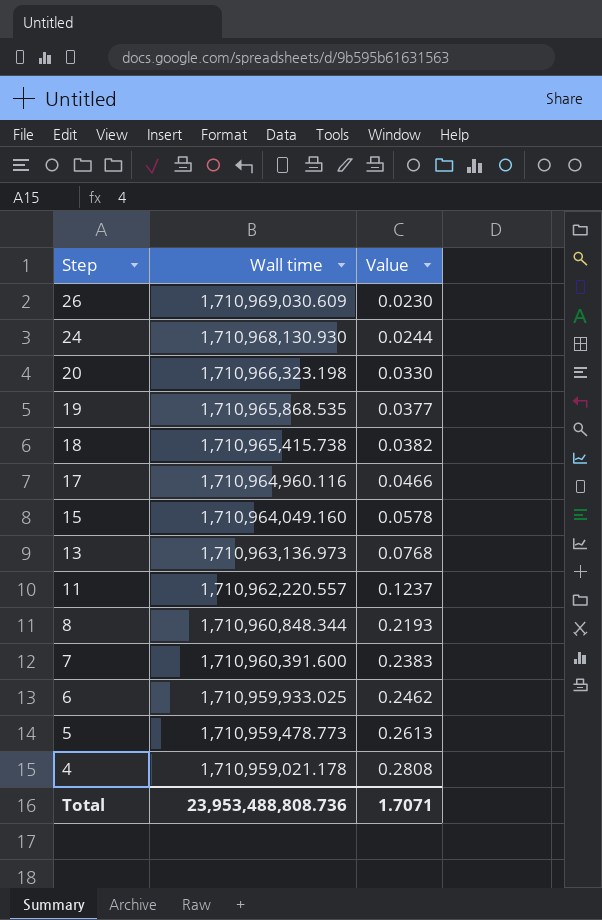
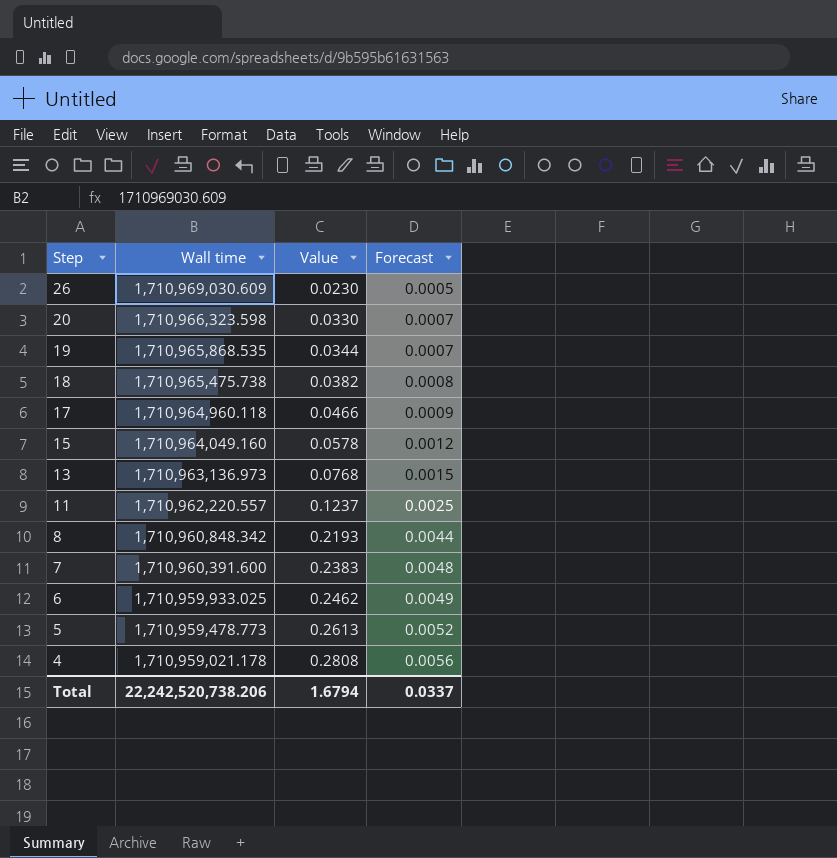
column Forecast | formula: none -> [Value] * 0.02
row 24: 1,710,968,130.930 | 0.0244 -> none
20 | Wall time: 1,710,966,323.198 -> 1,710,966,323.598
19 | Value: 0.0377 -> 0.0344
18 | Wall time: 1,710,965,415.738 -> 1,710,965,475.738
17 | Wall time: 1,710,964,960.116 -> 1,710,964,960.118
8 | Wall time: 1,710,960,848.344 -> 1,710,960,848.342
Total | Wall time: 23,953,488,808.736 -> 22,242,520,738.206
Total | Value: 1.7071 -> 1.6794

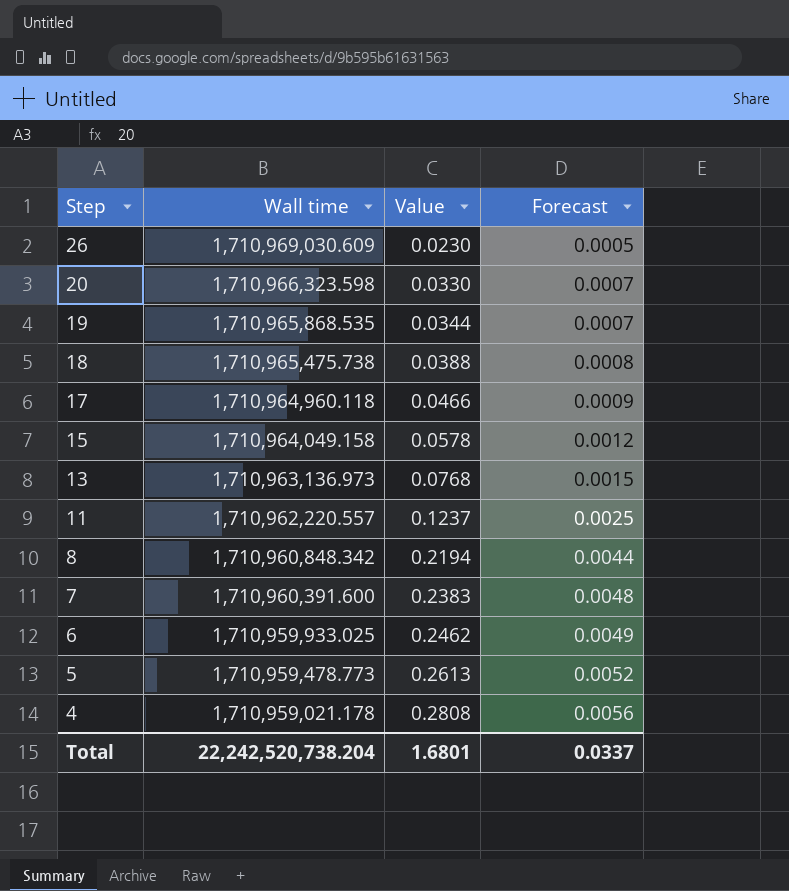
18 | Value: 0.0382 -> 0.0388
15 | Wall time: 1,710,964,049.160 -> 1,710,964,049.158
8 | Value: 0.2193 -> 0.2194
Total | Wall time: 22,242,520,738.206 -> 22,242,520,738.204
Total | Value: 1.6794 -> 1.6801

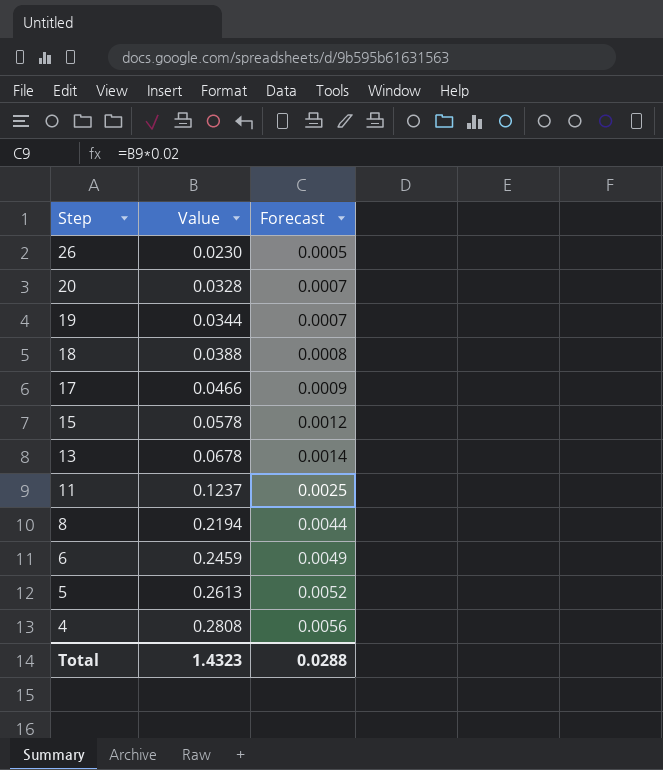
column Wall time | position: 2 -> none
row 7: 1,710,960,391.600 | 0.2383 | 0.0048 -> none
20 | Value: 0.0330 -> 0.0328
13 | Value: 0.0768 -> 0.0678
13 | Forecast: 0.0015 -> 0.0014
6 | Value: 0.2462 -> 0.2459
Total | Value: 1.6801 -> 1.4323
Total | Forecast: 0.0337 -> 0.0288

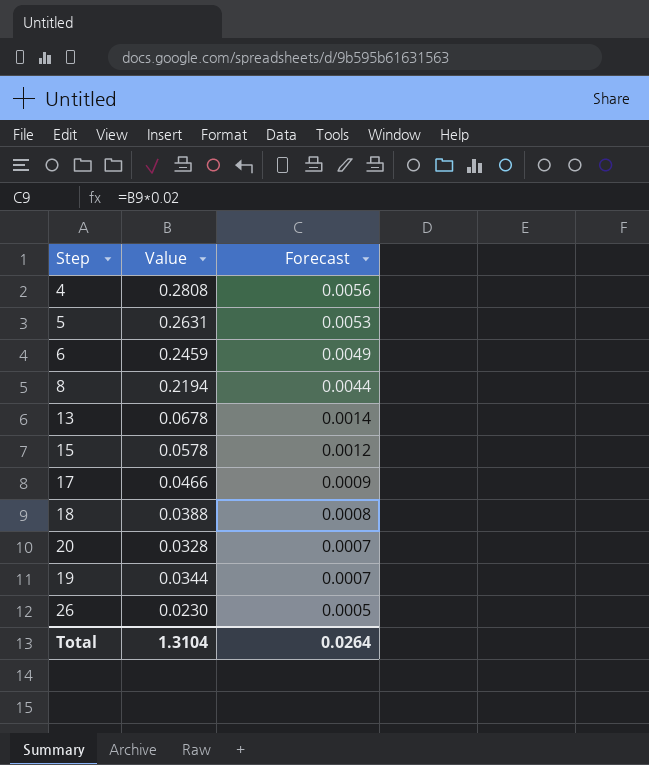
row order: Step descending -> Forecast descending
row 11: 0.1237 | 0.0025 -> none
5 | Value: 0.2613 -> 0.2631
5 | Forecast: 0.0052 -> 0.0053
Total | Value: 1.4323 -> 1.3104
Total | Forecast: 0.0288 -> 0.0264

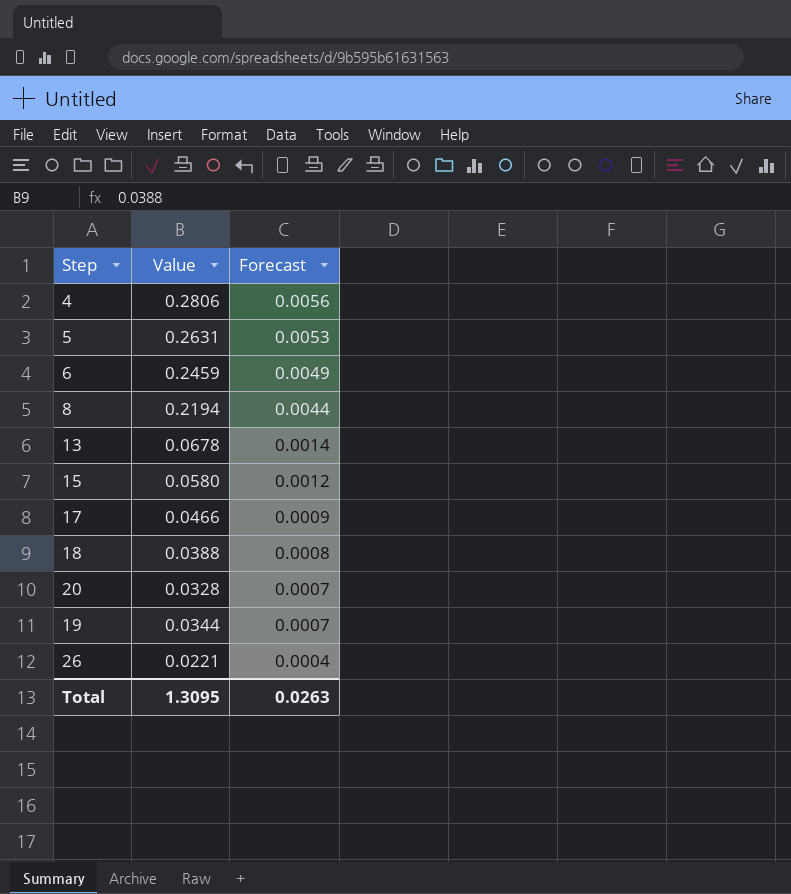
4 | Value: 0.2808 -> 0.2806
15 | Value: 0.0578 -> 0.0580
26 | Value: 0.0230 -> 0.0221
26 | Forecast: 0.0005 -> 0.0004
Total | Value: 1.3104 -> 1.3095
Total | Forecast: 0.0264 -> 0.0263

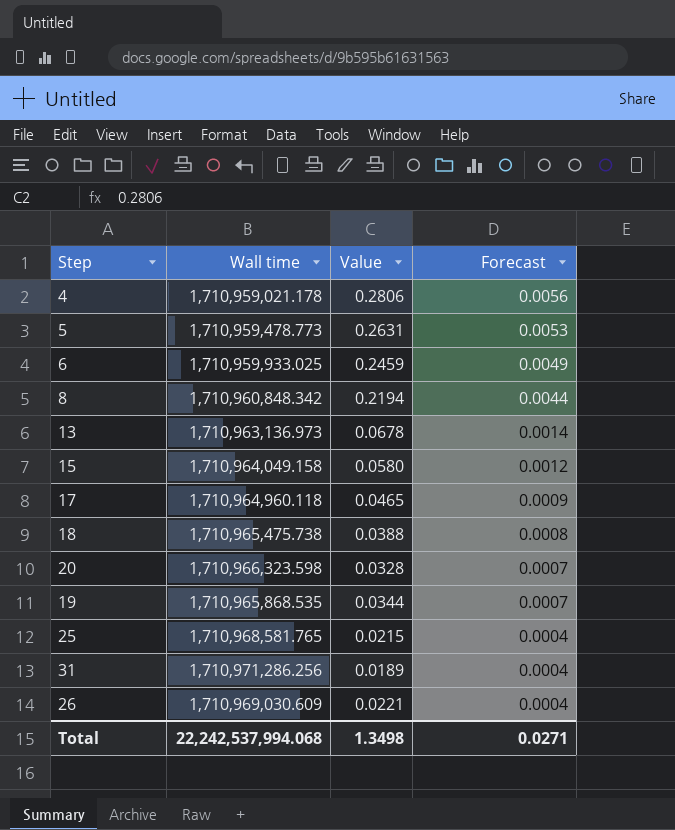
column Wall time | position: none -> 2
17 | Value: 0.0466 -> 0.0465
row 25: none -> 1,710,968,581.765 | 0.0215 | 0.0004
row 31: none -> 1,710,971,286.256 | 0.0189 | 0.0004
Total | Value: 1.3095 -> 1.3498
Total | Forecast: 0.0263 -> 0.0271

